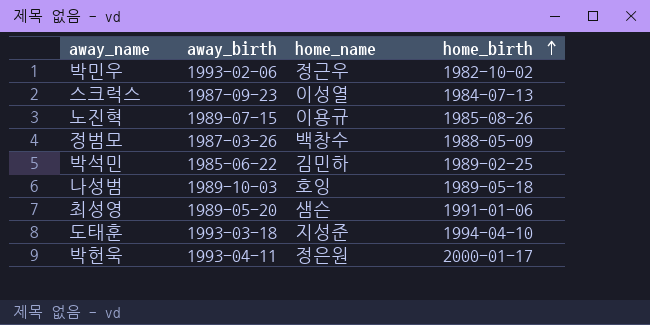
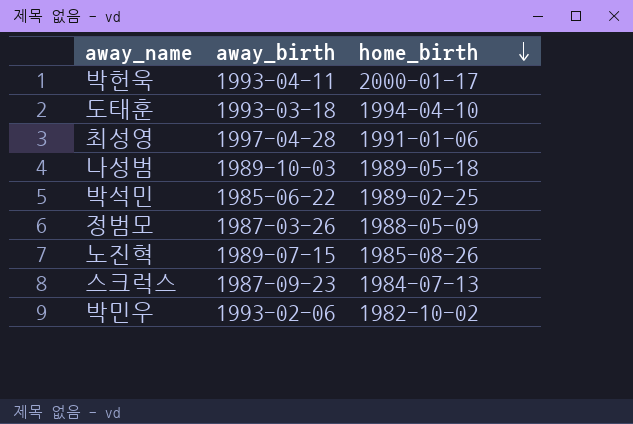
row order: home_birth ascending -> home_birth descending
column home_name | position: 3 -> none
최성영 | away_birth: 1989-05-20 -> 1997-04-28

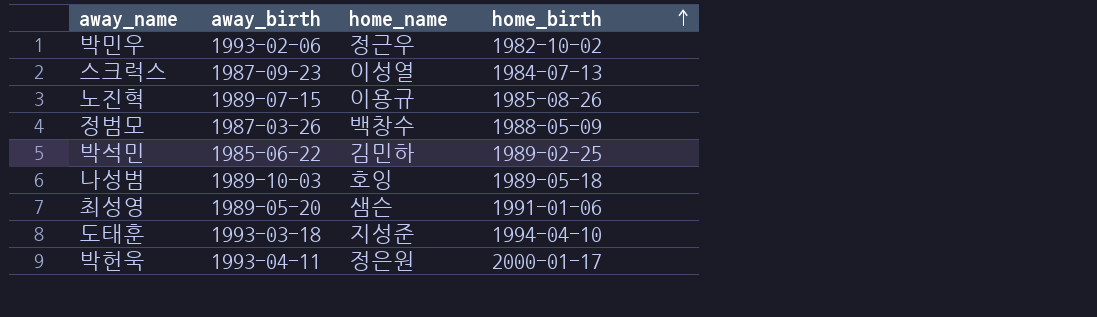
row order: home_birth descending -> home_birth ascending
column home_name | position: none -> 3
최성영 | away_birth: 1997-04-28 -> 1989-05-20

